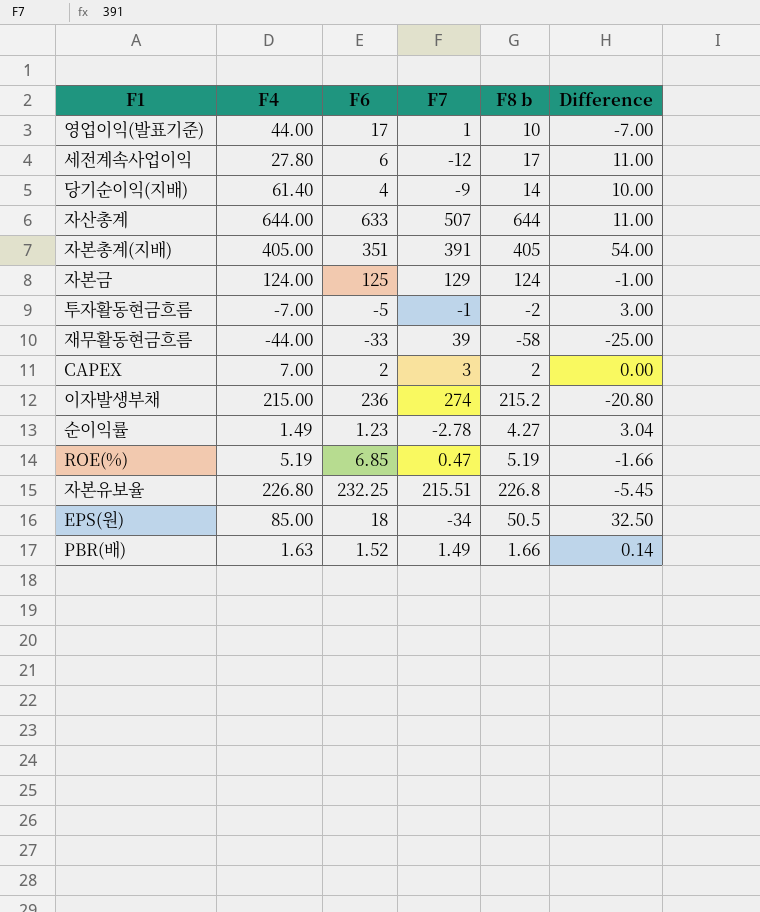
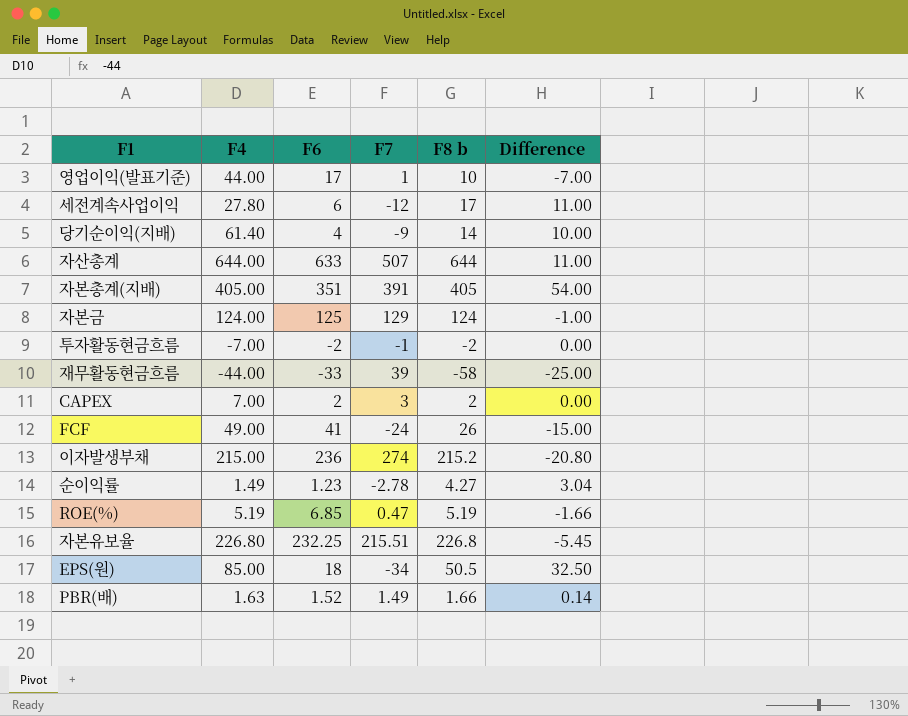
투자활동현금흐름 | F6: -5 -> -2
투자활동현금흐름 | Difference: 3.00 -> 0.00
row FCF: none -> 49.00 | 41 | -24 | 26 | -15.00

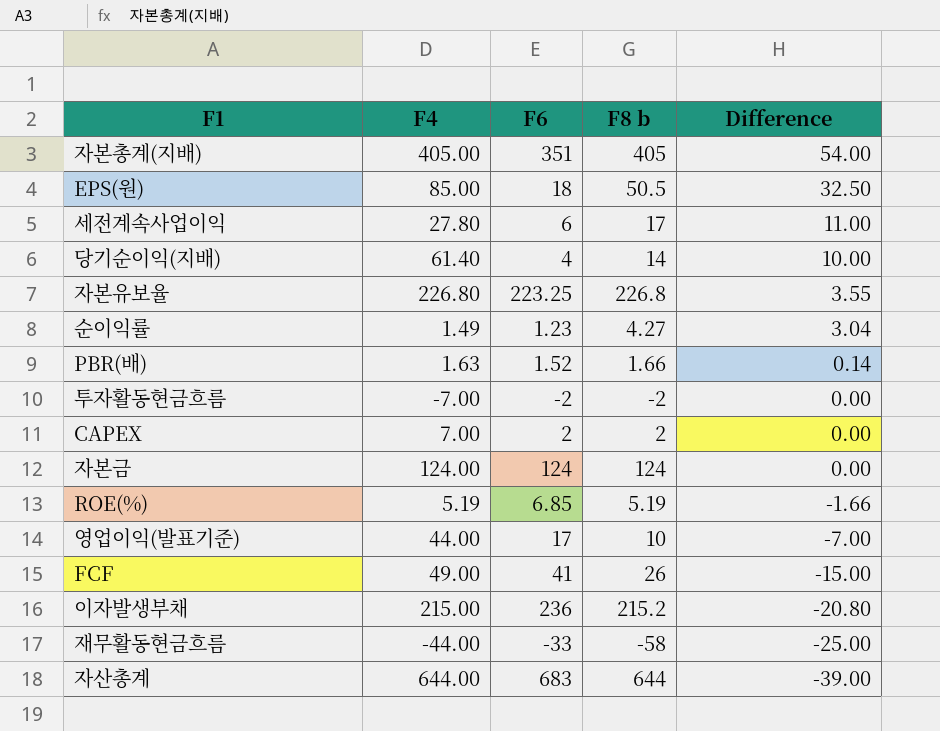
row order: none -> Difference descending
column F7 | position: 4 -> none
자본유보율 | F6: 232.25 -> 223.25
자본유보율 | Difference: -5.45 -> 3.55
자본금 | F6: 125 -> 124
자본금 | Difference: -1.00 -> 0.00
자산총계 | F6: 633 -> 683
자산총계 | Difference: 11.00 -> -39.00

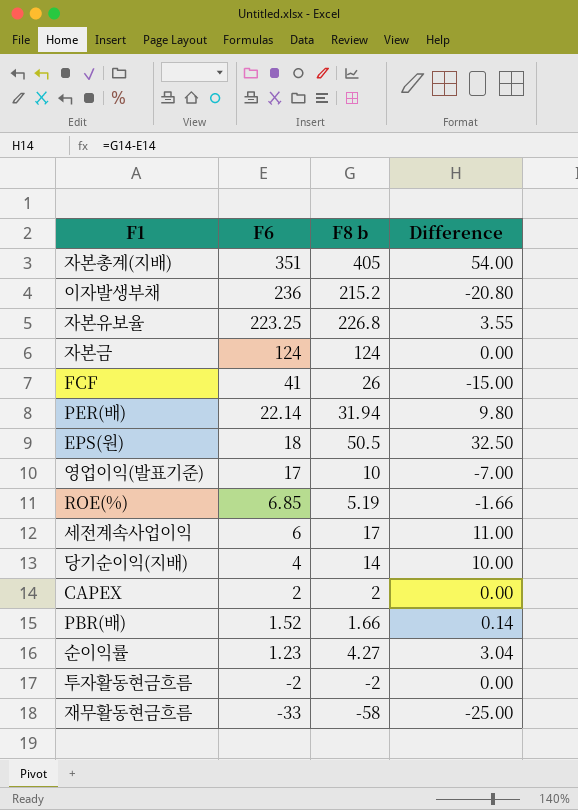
row order: Difference descending -> F6 descending
column F4 | position: 2 -> none
row 자산총계: 644.00 | 683 | 644 | -39.00 -> none
row PER(배): none -> 22.14 | 31.94 | 9.80

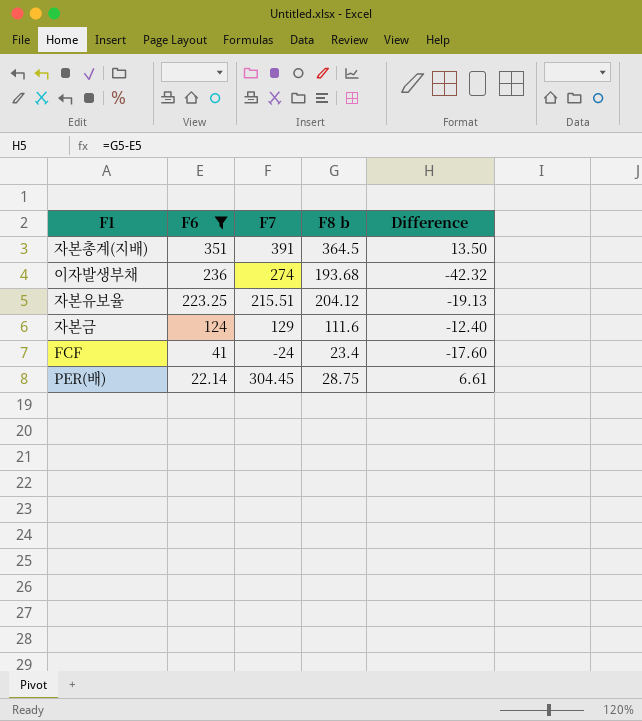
filter: none -> F6 >= 22.14
column F7 | position: none -> 3
자본총계(지배) | F8 b: 405 -> 364.5
자본총계(지배) | Difference: 54.00 -> 13.50
이자발생부채 | F8 b: 215.2 -> 193.68
이자발생부채 | Difference: -20.80 -> -42.32
자본유보율 | F8 b: 226.8 -> 204.12
자본유보율 | Difference: 3.55 -> -19.13
자본금 | F8 b: 124 -> 111.6
자본금 | Difference: 0.00 -> -12.40
FCF | F8 b: 26 -> 23.4
FCF | Difference: -15.00 -> -17.60
PER(배) | F8 b: 31.94 -> 28.75
PER(배) | Difference: 9.80 -> 6.61

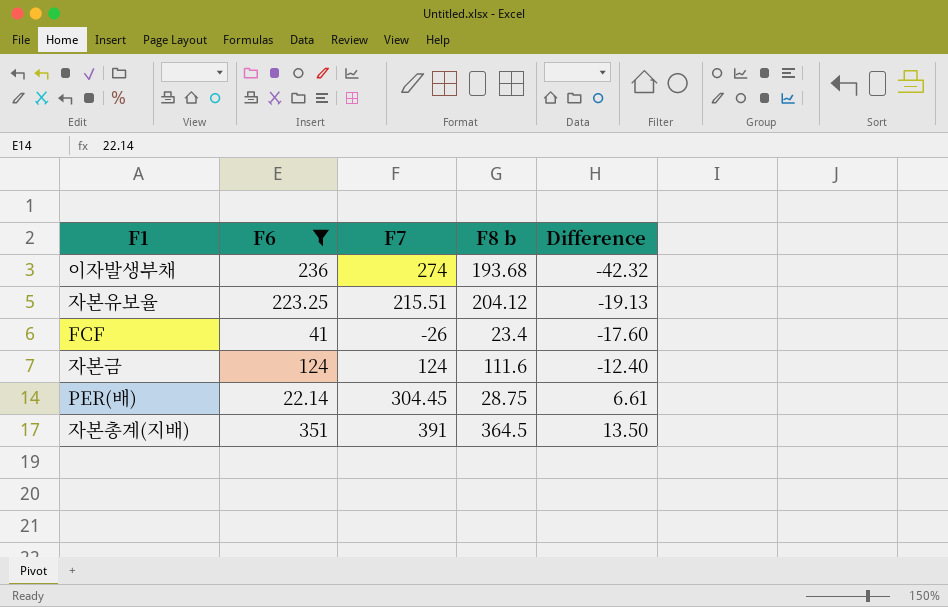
row order: F6 descending -> Difference ascending
FCF | F7: -24 -> -26
자본금 | F7: 129 -> 124

